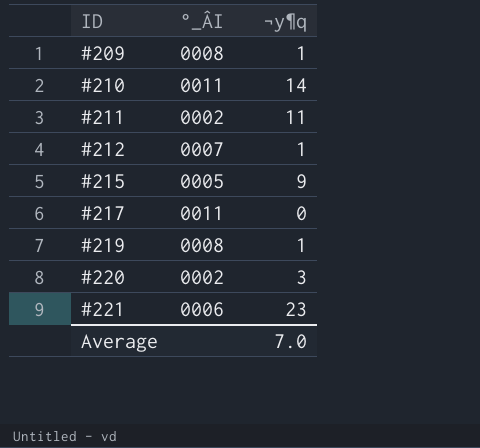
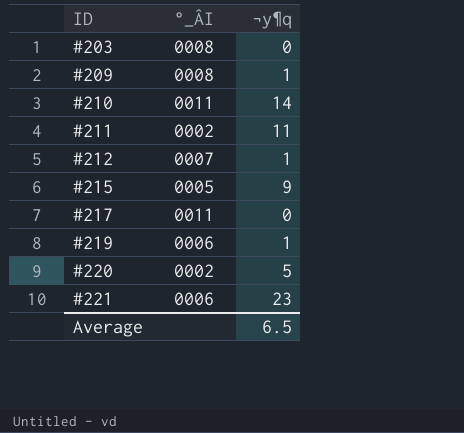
row #203: none -> 0008 | 0
#219 | °_ÂI: 0008 -> 0006
#220 | ¬y¶q: 3 -> 5
Average | ¬y¶q: 7.0 -> 6.5

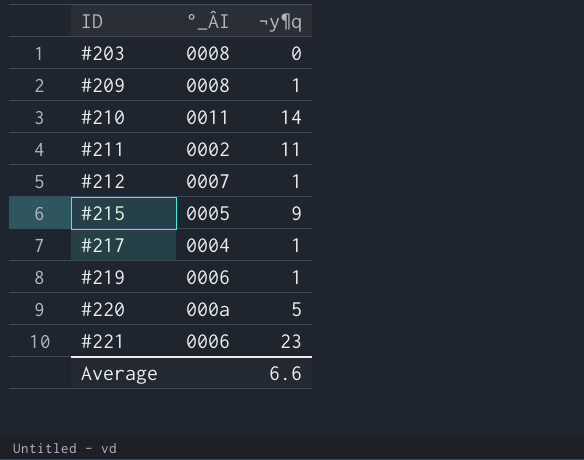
#217 | °_ÂI: 0011 -> 0004
#217 | ¬y¶q: 0 -> 1
#220 | °_ÂI: 0002 -> 000a
Average | ¬y¶q: 6.5 -> 6.6

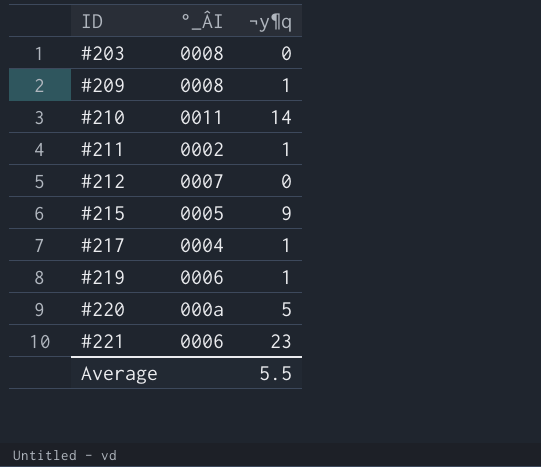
#211 | ¬y¶q: 11 -> 1
#212 | ¬y¶q: 1 -> 0
Average | ¬y¶q: 6.6 -> 5.5

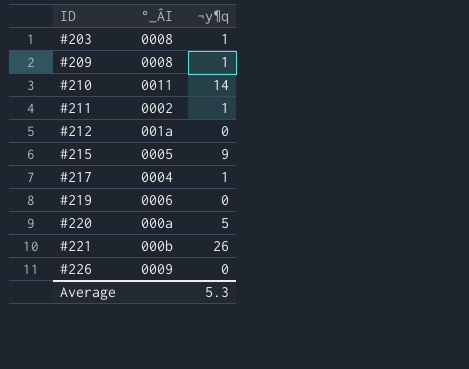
#203 | ¬y¶q: 0 -> 1
#212 | °_ÂI: 0007 -> 001a
#219 | ¬y¶q: 1 -> 0
#221 | °_ÂI: 0006 -> 000b
#221 | ¬y¶q: 23 -> 26
row #226: none -> 0009 | 0
Average | ¬y¶q: 5.5 -> 5.3

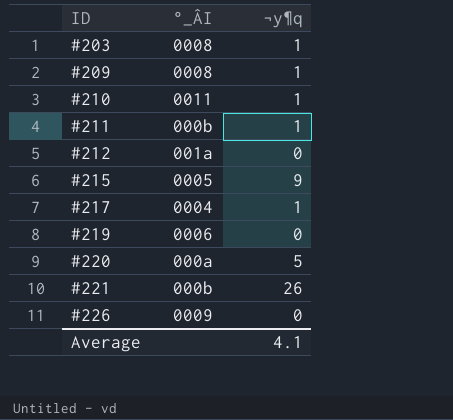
#210 | ¬y¶q: 14 -> 1
#211 | °_ÂI: 0002 -> 000b
Average | ¬y¶q: 5.3 -> 4.1

